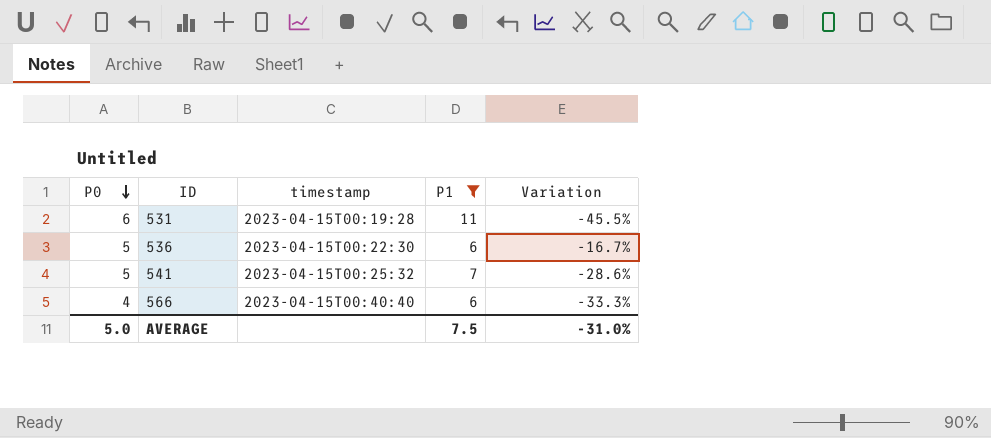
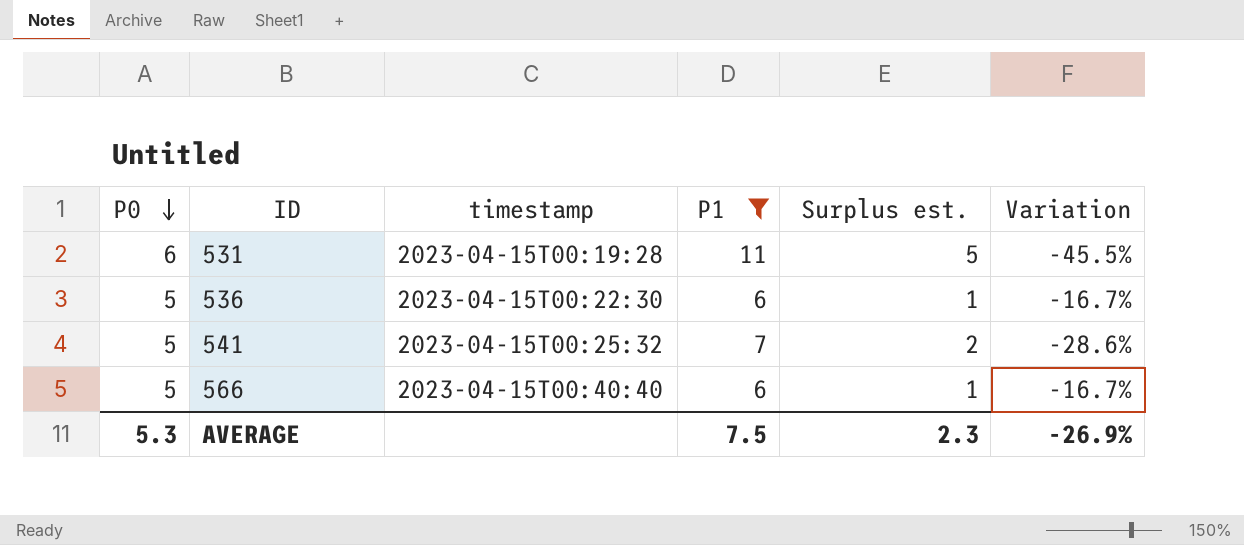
column Surplus est. | formula: none -> [P1] - [P0]
566 | P0: 4 -> 5
566 | Variation: -33.3% -> -16.7%
AVERAGE | P0: 5.0 -> 5.3
AVERAGE | Variation: -31.0% -> -26.9%

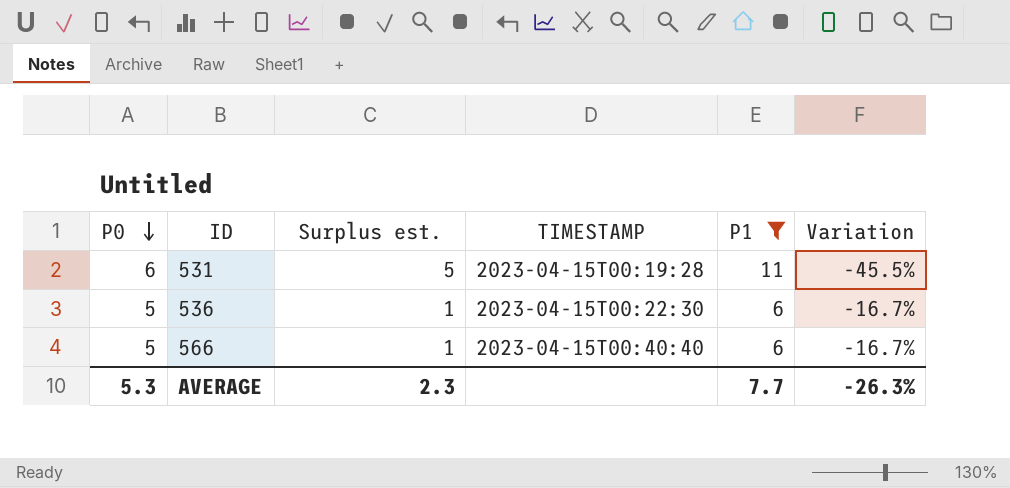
column Surplus est. | position: 5 -> 3
column name: timestamp -> TIMESTAMP
row 541: 5 | 2023-04-15T00:25:32 | 7 | 2 | -28.6% -> none
AVERAGE | P1: 7.5 -> 7.7
AVERAGE | Variation: -26.9% -> -26.3%

